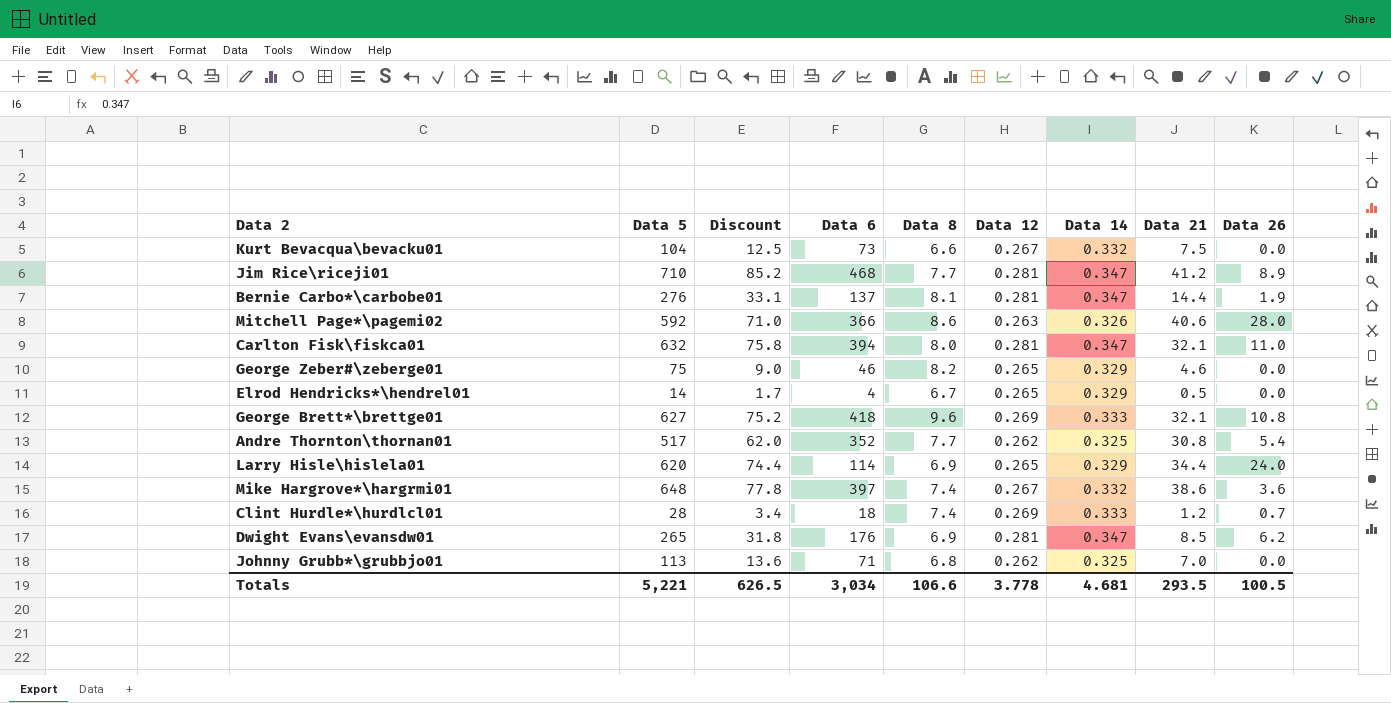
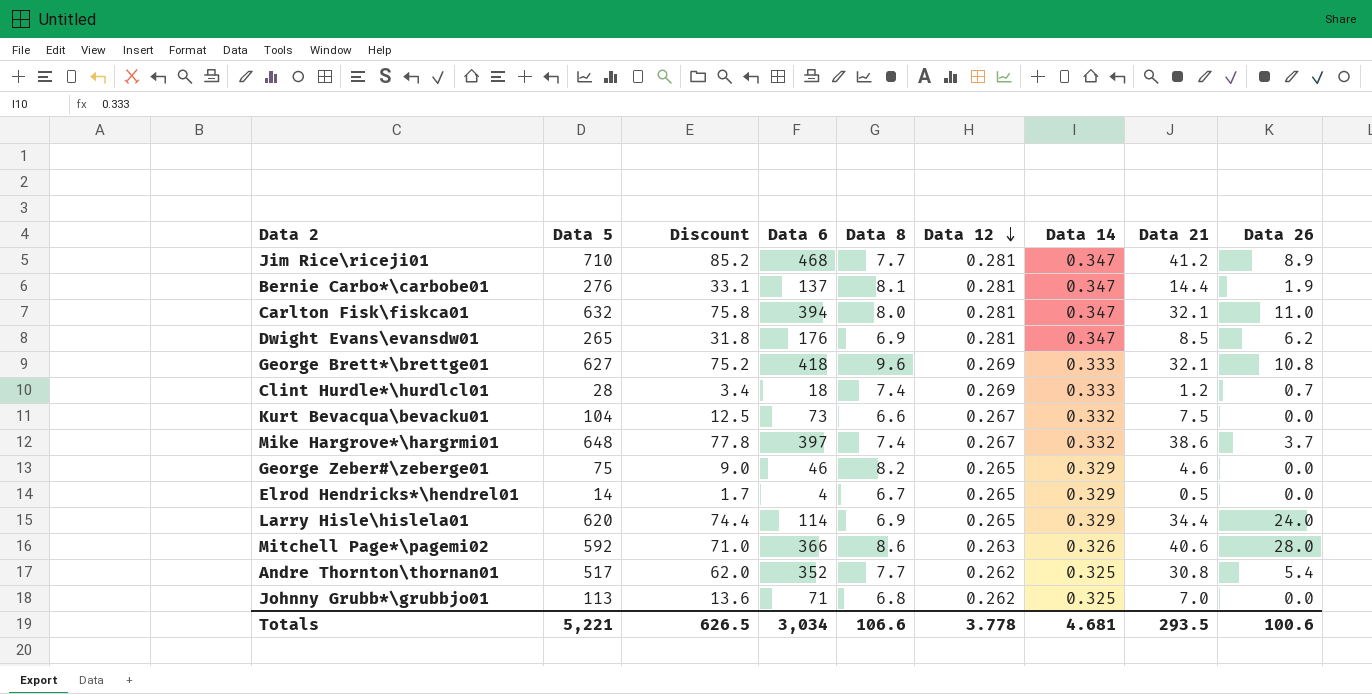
row order: none -> Data 12 descending
Mike Hargrove*\hargrmi01 | Data 26: 3.6 -> 3.7
Totals | Data 26: 100.5 -> 100.6

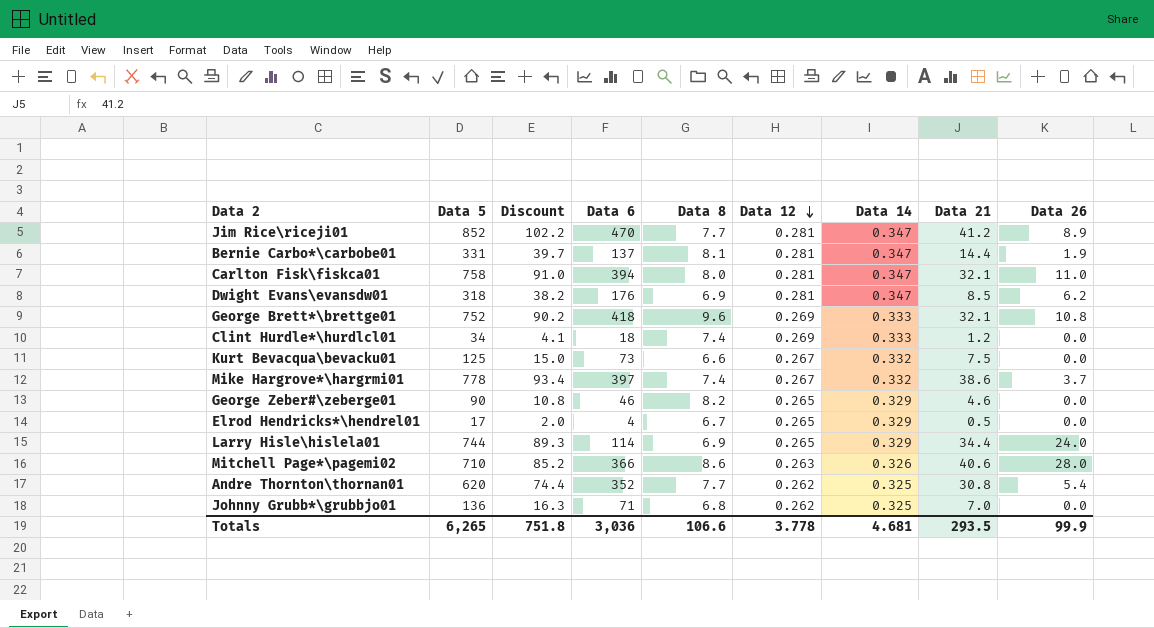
Jim Rice\riceji01 | Data 5: 710 -> 852
Jim Rice\riceji01 | Discount: 85.2 -> 102.2
Jim Rice\riceji01 | Data 6: 468 -> 470
Bernie Carbo*\carbobe01 | Data 5: 276 -> 331
Bernie Carbo*\carbobe01 | Discount: 33.1 -> 39.7
Carlton Fisk\fiskca01 | Data 5: 632 -> 758
Carlton Fisk\fiskca01 | Discount: 75.8 -> 91.0
Dwight Evans\evansdw01 | Data 5: 265 -> 318
Dwight Evans\evansdw01 | Discount: 31.8 -> 38.2
George Brett*\brettge01 | Data 5: 627 -> 752
George Brett*\brettge01 | Discount: 75.2 -> 90.2
Clint Hurdle*\hurdlcl01 | Data 5: 28 -> 34
Clint Hurdle*\hurdlcl01 | Discount: 3.4 -> 4.1
Clint Hurdle*\hurdlcl01 | Data 26: 0.7 -> 0.0
Kurt Bevacqua\bevacku01 | Data 5: 104 -> 125
Kurt Bevacqua\bevacku01 | Discount: 12.5 -> 15.0
Mike Hargrove*\hargrmi01 | Data 5: 648 -> 778
Mike Hargrove*\hargrmi01 | Discount: 77.8 -> 93.4
George Zeber#\zeberge01 | Data 5: 75 -> 90
George Zeber#\zeberge01 | Discount: 9.0 -> 10.8
Elrod Hendricks*\hendrel01 | Data 5: 14 -> 17
Elrod Hendricks*\hendrel01 | Discount: 1.7 -> 2.0
Larry Hisle\hislela01 | Data 5: 620 -> 744
Larry Hisle\hislela01 | Discount: 74.4 -> 89.3
Mitchell Page*\pagemi02 | Data 5: 592 -> 710
Mitchell Page*\pagemi02 | Discount: 71.0 -> 85.2
Andre Thornton\thornan01 | Data 5: 517 -> 620
Andre Thornton\thornan01 | Discount: 62.0 -> 74.4
Johnny Grubb*\grubbjo01 | Data 5: 113 -> 136
Johnny Grubb*\grubbjo01 | Discount: 13.6 -> 16.3
Totals | Data 5: 5,221 -> 6,265
Totals | Discount: 626.5 -> 751.8
Totals | Data 6: 3,034 -> 3,036
Totals | Data 26: 100.6 -> 99.9

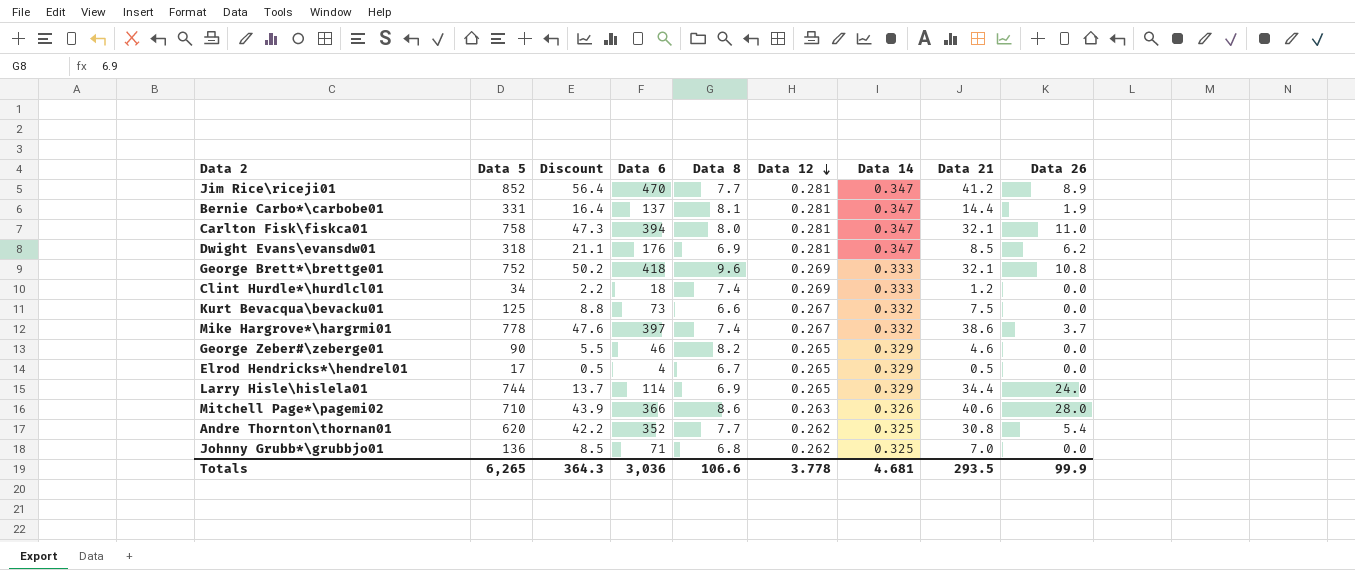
column Discount | formula: [Data 5] * 0.12 -> [Data 6] * 0.12
Totals | Discount: 751.8 -> 364.3

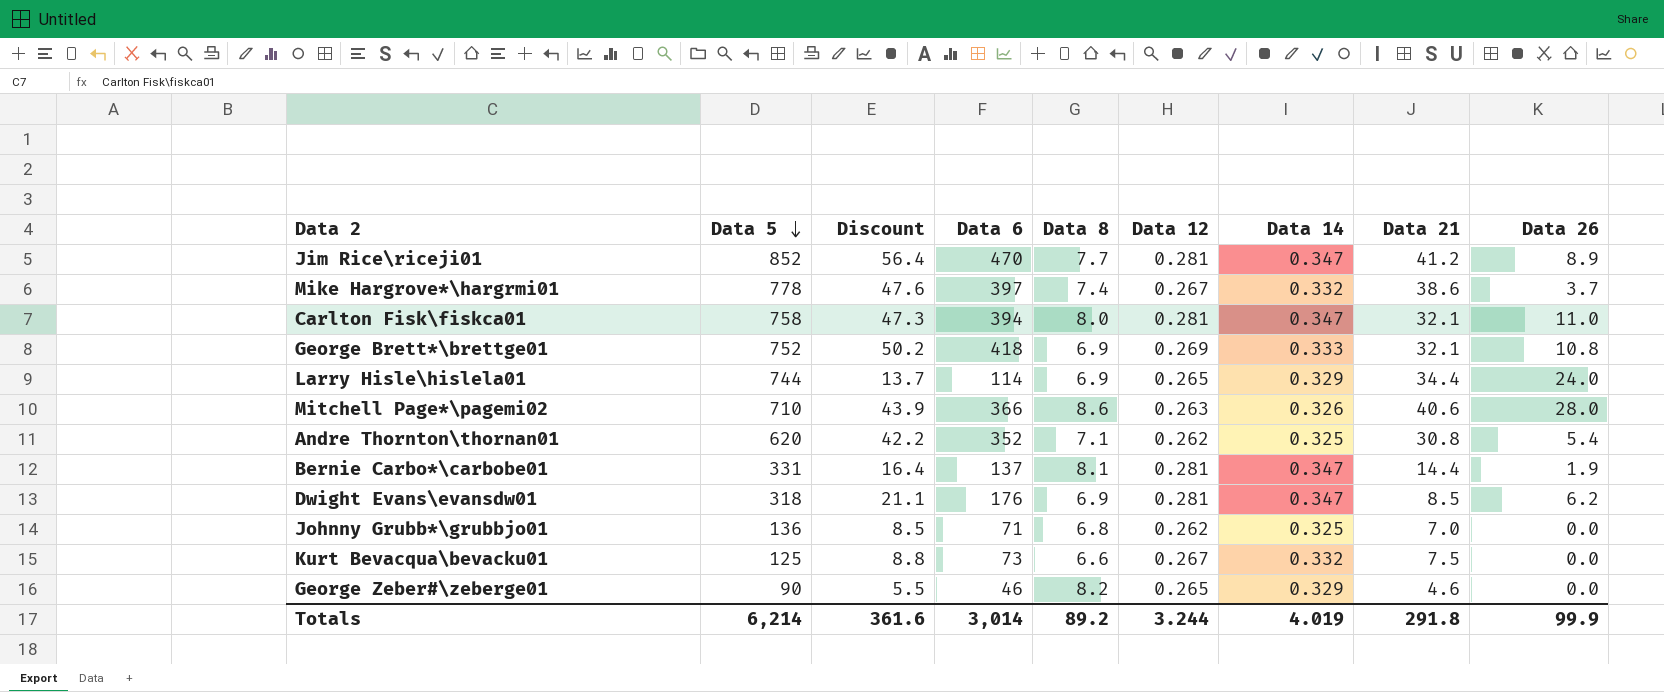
row order: Data 12 descending -> Data 5 descending
row Clint Hurdle*\hurdlcl01: 34 | 2.2 | 18 | 7.4 | 0.269 | 0.333 | 1.2 | 0.0 -> none
row Elrod Hendricks*\hendrel01: 17 | 0.5 | 4 | 6.7 | 0.265 | 0.329 | 0.5 | 0.0 -> none
George Brett*\brettge01 | Data 8: 9.6 -> 6.9
Andre Thornton\thornan01 | Data 8: 7.7 -> 7.1
Totals | Data 5: 6,265 -> 6,214
Totals | Discount: 364.3 -> 361.6
Totals | Data 6: 3,036 -> 3,014
Totals | Data 8: 106.6 -> 89.2
Totals | Data 12: 3.778 -> 3.244
Totals | Data 14: 4.681 -> 4.019
Totals | Data 21: 293.5 -> 291.8

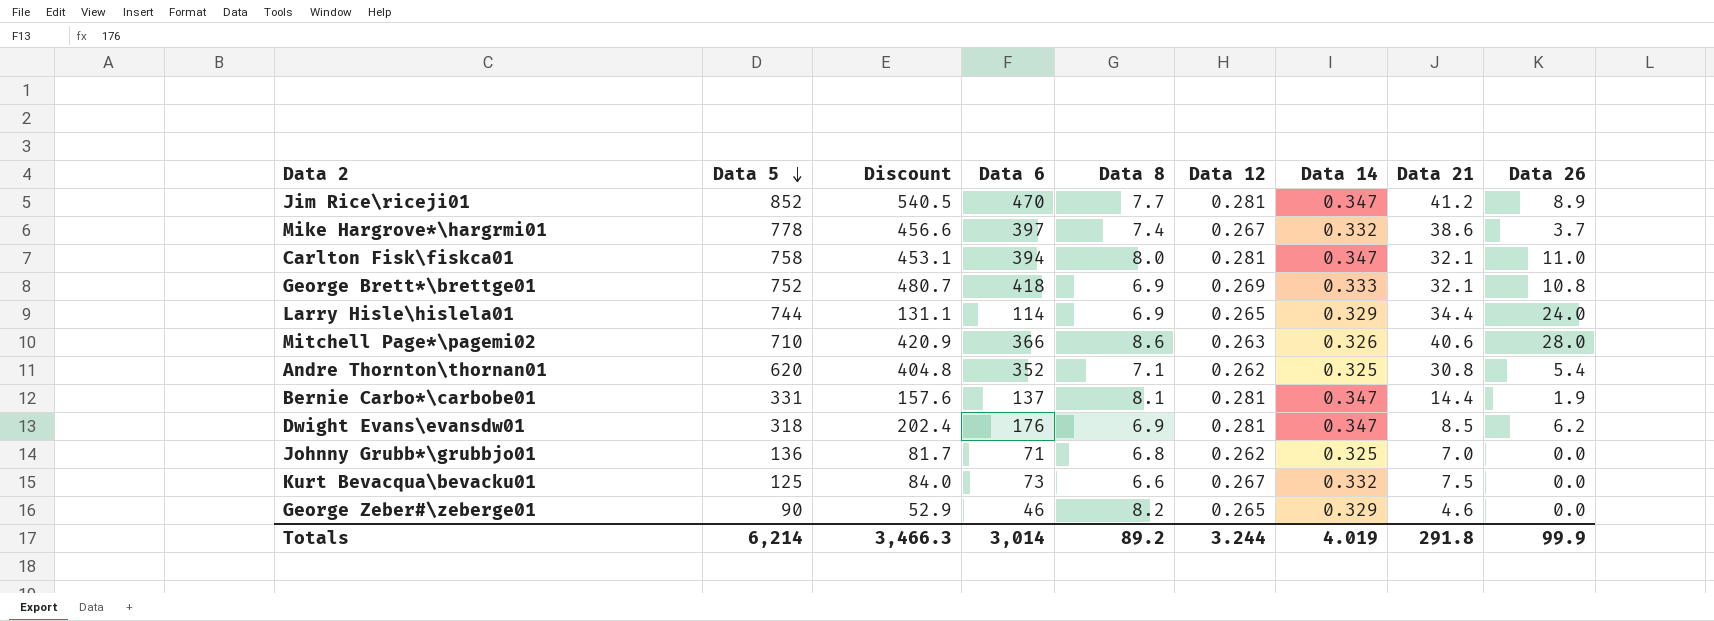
column Discount | formula: [Data 6] * 0.12 -> [Data 6] * 1.15
Totals | Discount: 361.6 -> 3,466.3

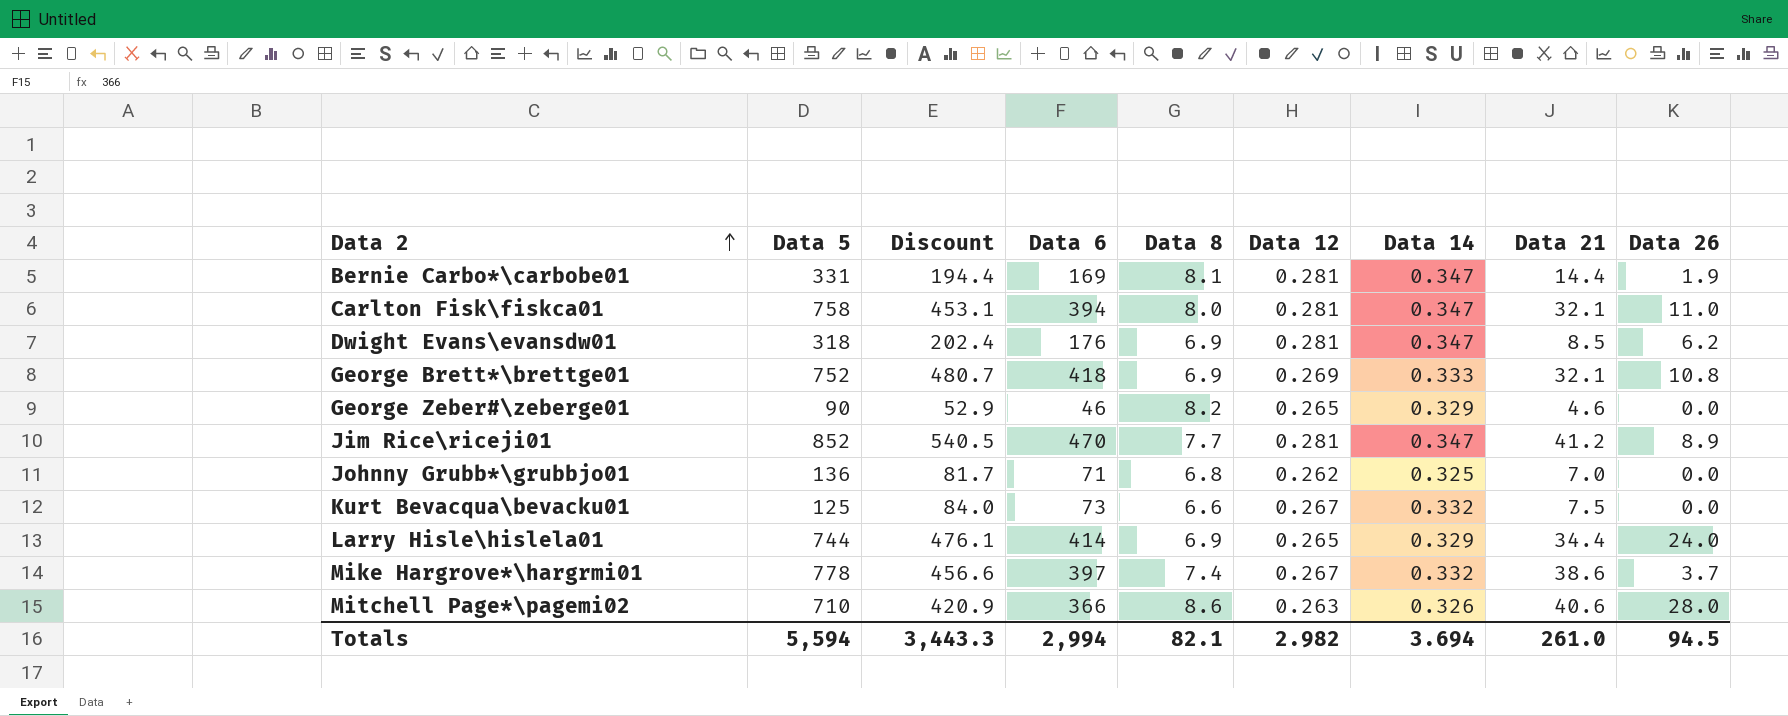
row order: Data 5 descending -> Data 2 ascending
row Andre Thornton\thornan01: 620 | 404.8 | 352 | 7.1 | 0.262 | 0.325 | 30.8 | 5.4 -> none
Bernie Carbo*\carbobe01 | Discount: 157.6 -> 194.4
Bernie Carbo*\carbobe01 | Data 6: 137 -> 169
Larry Hisle\hislela01 | Discount: 131.1 -> 476.1
Larry Hisle\hislela01 | Data 6: 114 -> 414
Totals | Data 5: 6,214 -> 5,594
Totals | Discount: 3,466.3 -> 3,443.3
Totals | Data 6: 3,014 -> 2,994
Totals | Data 8: 89.2 -> 82.1
Totals | Data 12: 3.244 -> 2.982
Totals | Data 14: 4.019 -> 3.694
Totals | Data 21: 291.8 -> 261.0
Totals | Data 26: 99.9 -> 94.5

